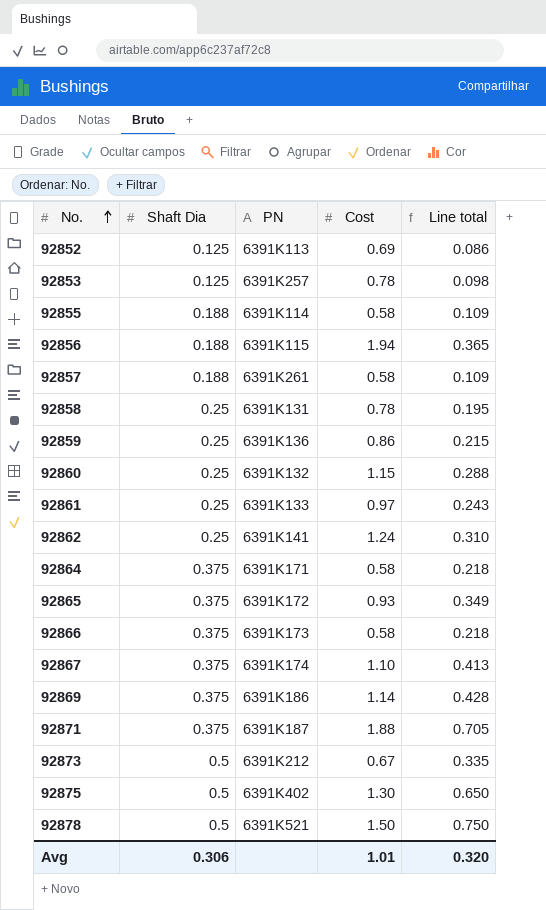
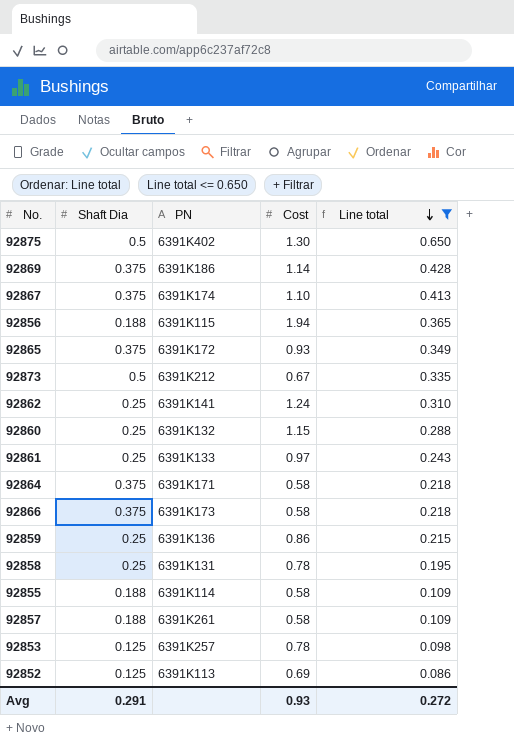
filter: none -> Line total <= 0.650
row order: No. ascending -> Line total descending
Avg | Shaft Dia: 0.306 -> 0.291
Avg | Cost: 1.01 -> 0.93
Avg | Line total: 0.320 -> 0.272

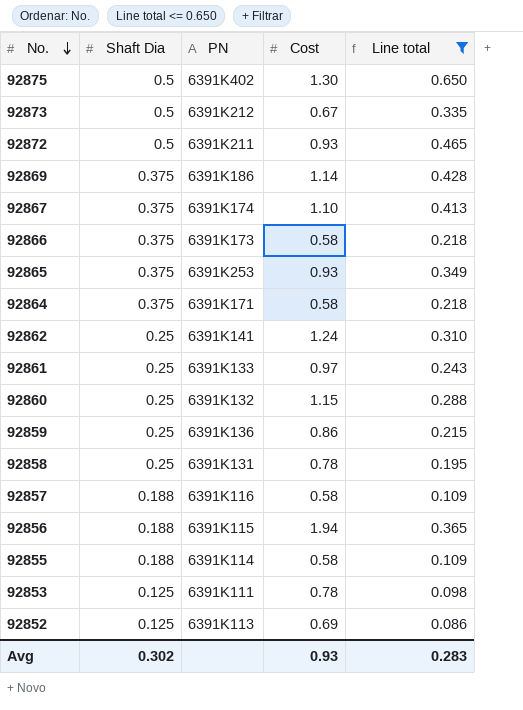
row order: Line total descending -> No. descending
row 92872: none -> 0.5 | 6391K211 | 0.93 | 0.465
92865 | PN: 6391K172 -> 6391K253
92857 | PN: 6391K261 -> 6391K116
92853 | PN: 6391K257 -> 6391K111
Avg | Shaft Dia: 0.291 -> 0.302
Avg | Line total: 0.272 -> 0.283

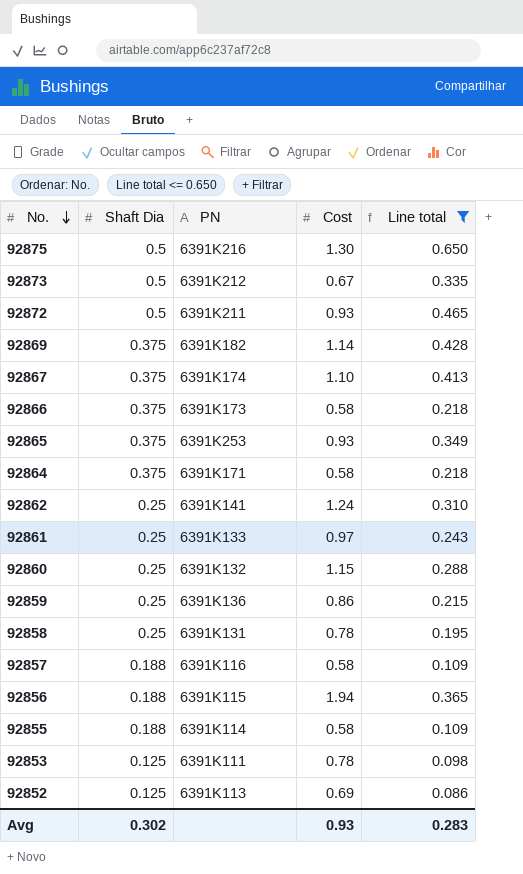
92875 | PN: 6391K402 -> 6391K216
92869 | PN: 6391K186 -> 6391K182

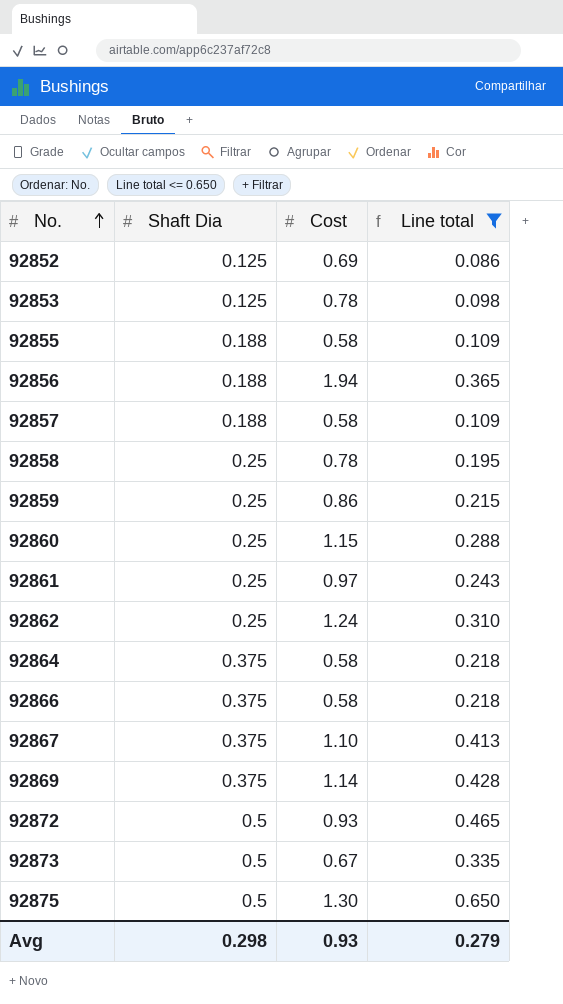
row order: No. descending -> No. ascending
column PN | position: 3 -> none
row 92865: 0.375 | 6391K253 | 0.93 | 0.349 -> none
Avg | Shaft Dia: 0.302 -> 0.298
Avg | Line total: 0.283 -> 0.279

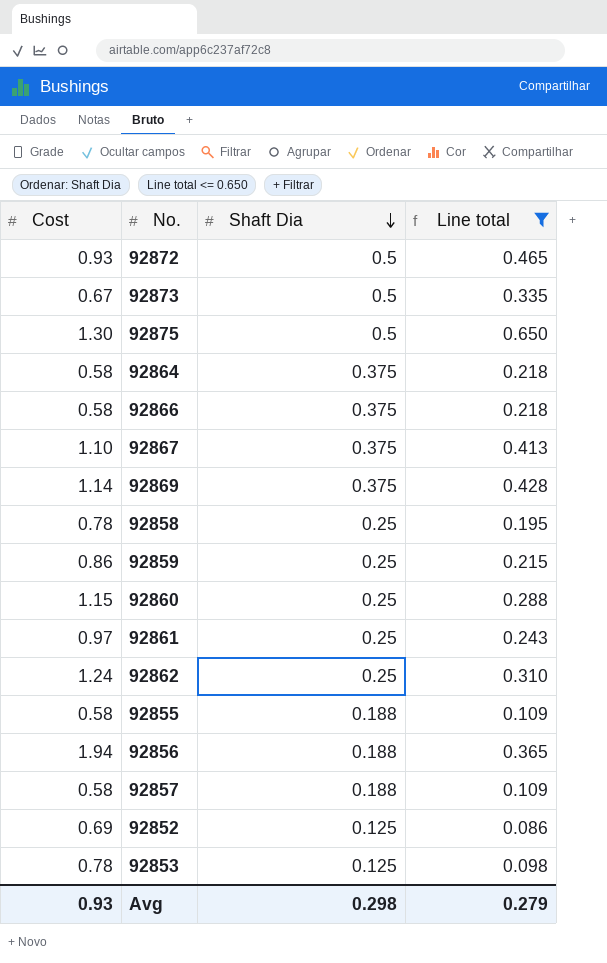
row order: No. ascending -> Shaft Dia descending
column Cost | position: 3 -> 1

